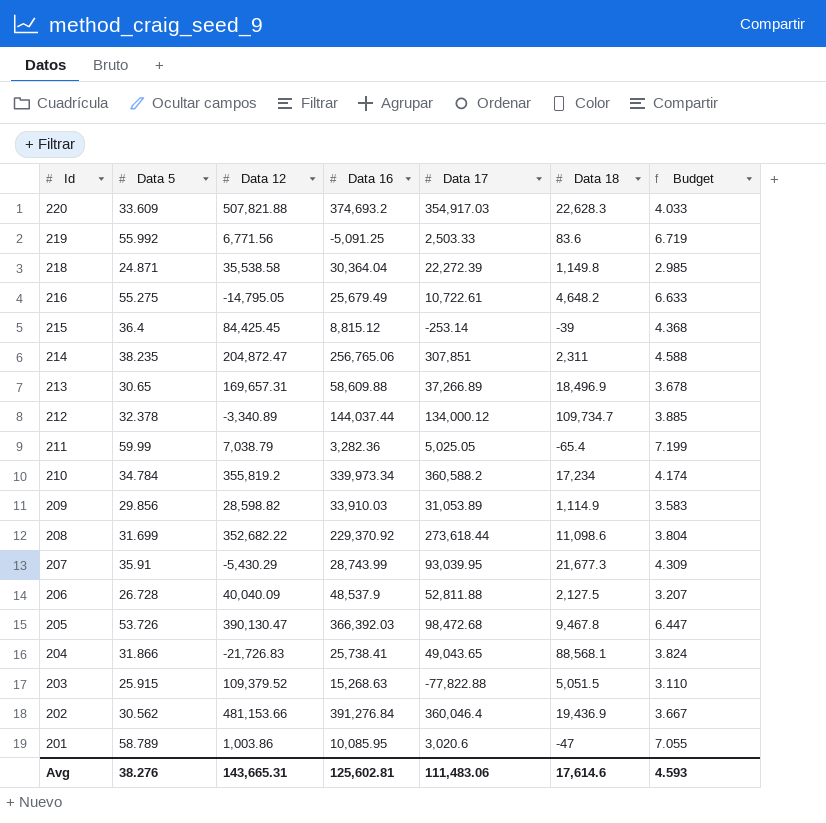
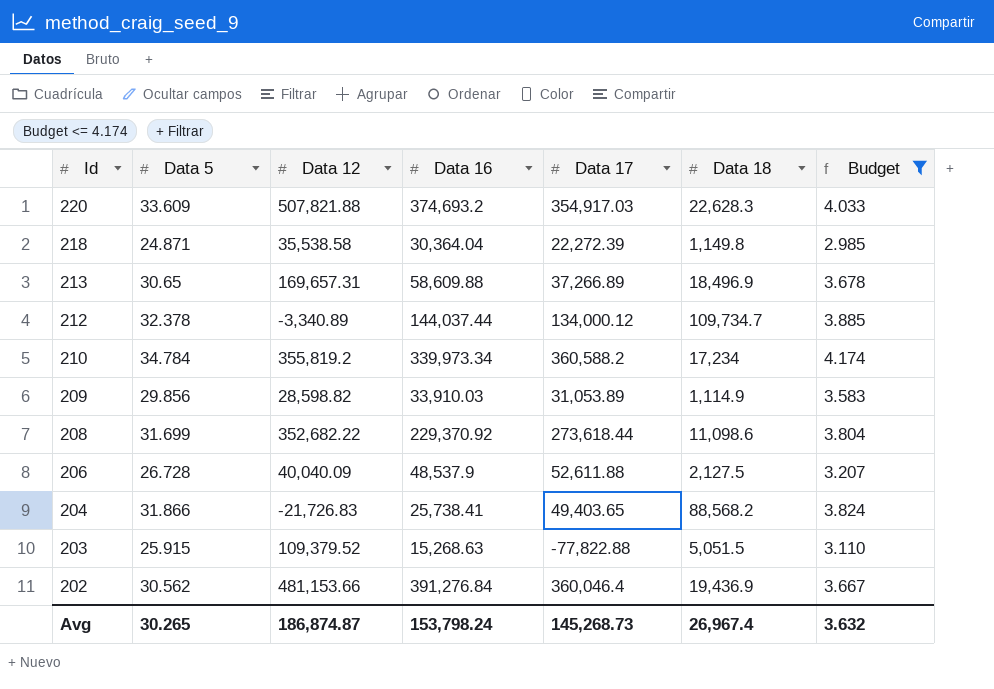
filter: none -> Budget <= 4.174
206 | Data 17: 52,811.88 -> 52,611.88
204 | Data 17: 49,043.65 -> 49,403.65
204 | Data 18: 88,568.1 -> 88,568.2
Avg | Data 5: 38.276 -> 30.265
Avg | Data 12: 143,665.31 -> 186,874.87
Avg | Data 16: 125,602.81 -> 153,798.24
Avg | Data 17: 111,483.06 -> 145,268.73
Avg | Data 18: 17,614.6 -> 26,967.4
Avg | Budget: 4.593 -> 3.632

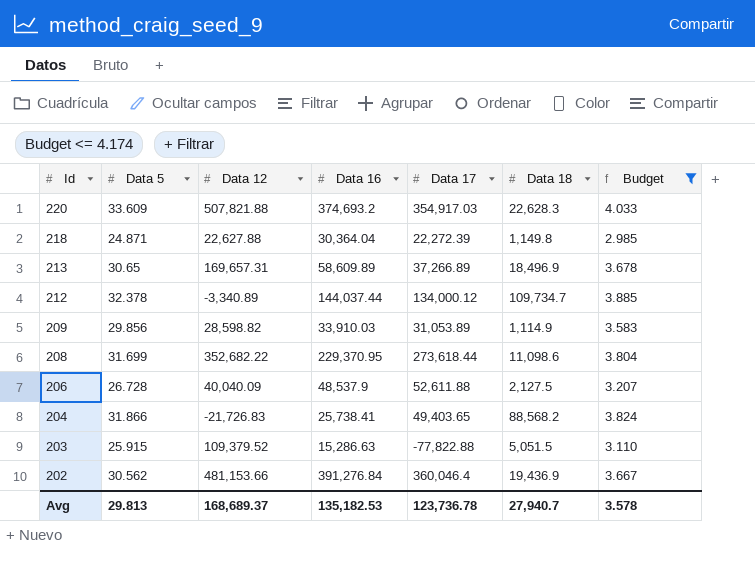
row 210: 34.784 | 355,819.2 | 339,973.34 | 360,588.2 | 17,234 | 4.174 -> none
218 | Data 12: 35,538.58 -> 22,627.88
213 | Data 16: 58,609.88 -> 58,609.89
208 | Data 16: 229,370.92 -> 229,370.95
203 | Data 16: 15,268.63 -> 15,286.63
Avg | Data 5: 30.265 -> 29.813
Avg | Data 12: 186,874.87 -> 168,689.37
Avg | Data 16: 153,798.24 -> 135,182.53
Avg | Data 17: 145,268.73 -> 123,736.78
Avg | Data 18: 26,967.4 -> 27,940.7
Avg | Budget: 3.632 -> 3.578

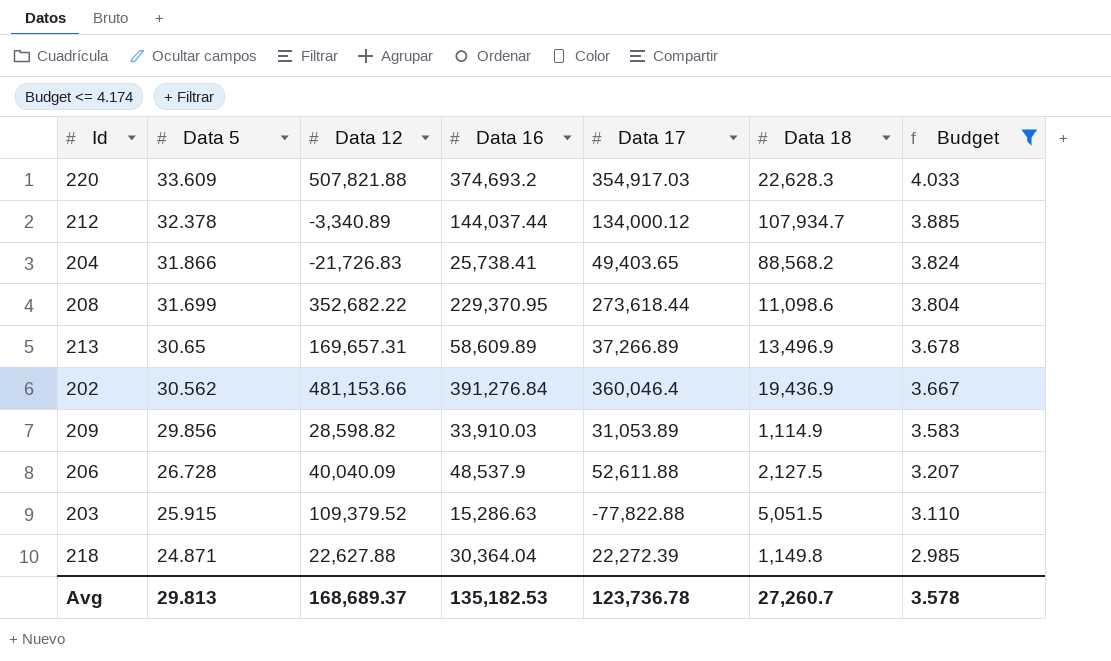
row order: Id descending -> Data 5 descending
212 | Data 18: 109,734.7 -> 107,934.7
213 | Data 18: 18,496.9 -> 13,496.9
Avg | Data 18: 27,940.7 -> 27,260.7

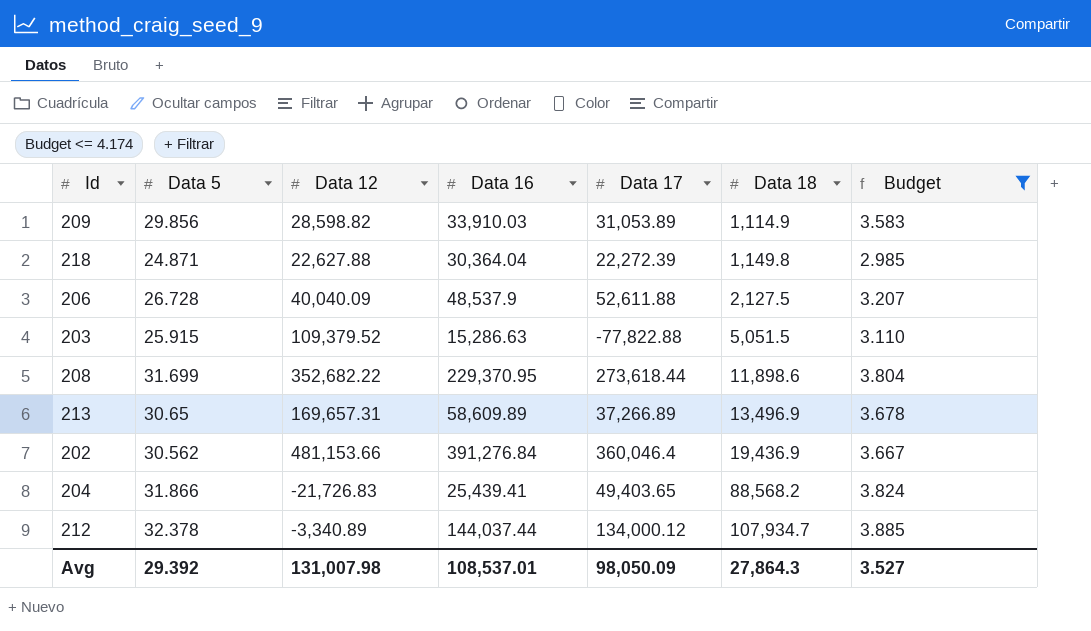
row order: Data 5 descending -> Data 18 ascending
row 220: 33.609 | 507,821.88 | 374,693.2 | 354,917.03 | 22,628.3 | 4.033 -> none
208 | Data 18: 11,098.6 -> 11,898.6
204 | Data 16: 25,738.41 -> 25,439.41
Avg | Data 5: 29.813 -> 29.392
Avg | Data 12: 168,689.37 -> 131,007.98
Avg | Data 16: 135,182.53 -> 108,537.01
Avg | Data 17: 123,736.78 -> 98,050.09
Avg | Data 18: 27,260.7 -> 27,864.3
Avg | Budget: 3.578 -> 3.527

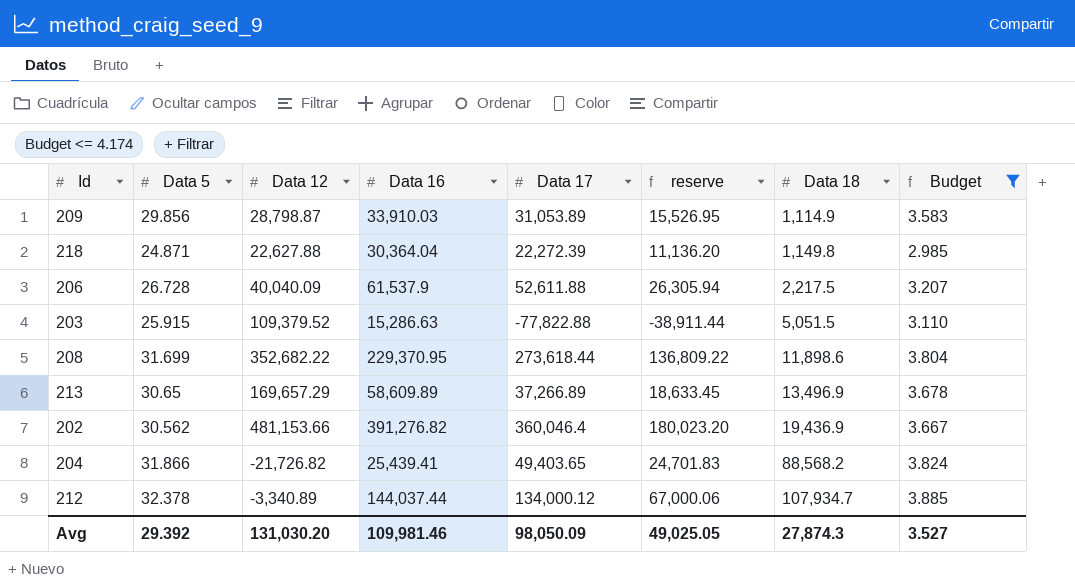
column reserve | formula: none -> [Data 17] * 0.5
209 | Data 12: 28,598.82 -> 28,798.87
206 | Data 16: 48,537.9 -> 61,537.9
206 | Data 18: 2,127.5 -> 2,217.5
213 | Data 12: 169,657.31 -> 169,657.29
202 | Data 16: 391,276.84 -> 391,276.82
204 | Data 12: -21,726.83 -> -21,726.82
Avg | Data 12: 131,007.98 -> 131,030.20
Avg | Data 16: 108,537.01 -> 109,981.46
Avg | Data 18: 27,864.3 -> 27,874.3

